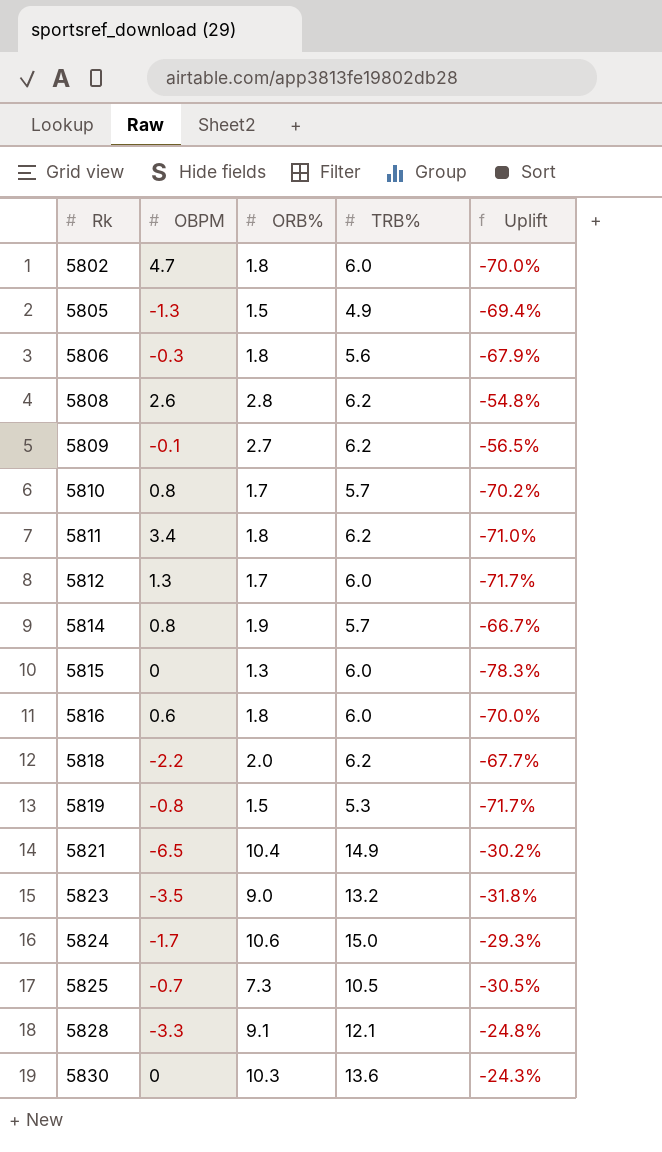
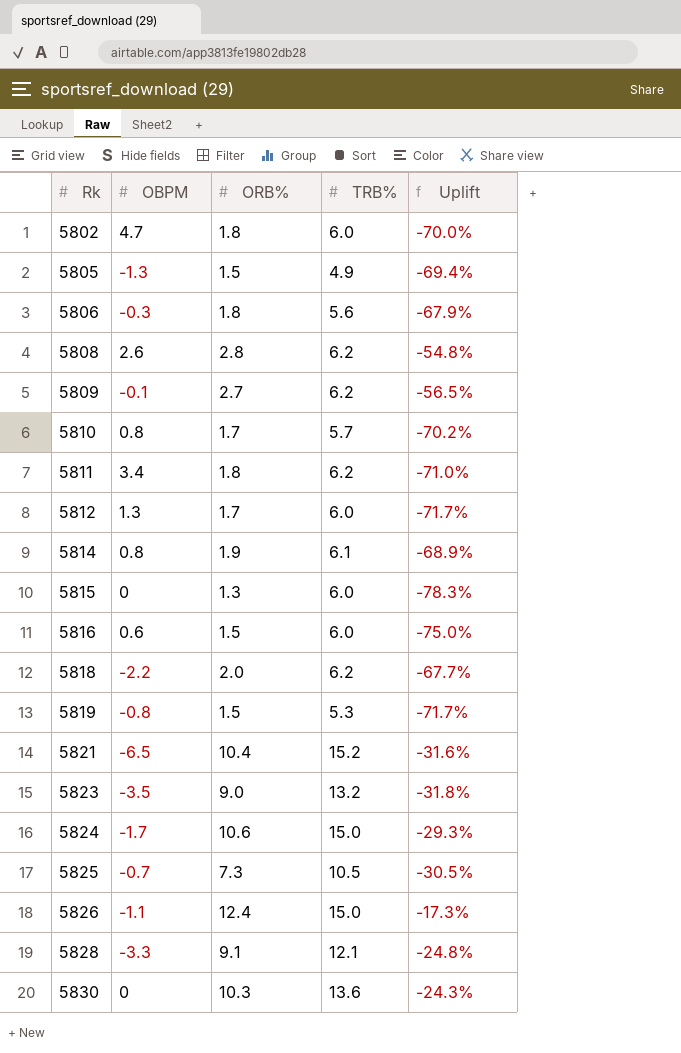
5814 | TRB%: 5.7 -> 6.1
5814 | Uplift: -66.7% -> -68.9%
5816 | ORB%: 1.8 -> 1.5
5816 | Uplift: -70.0% -> -75.0%
5821 | TRB%: 14.9 -> 15.2
5821 | Uplift: -30.2% -> -31.6%
row 5826: none -> -1.1 | 12.4 | 15.0 | -17.3%

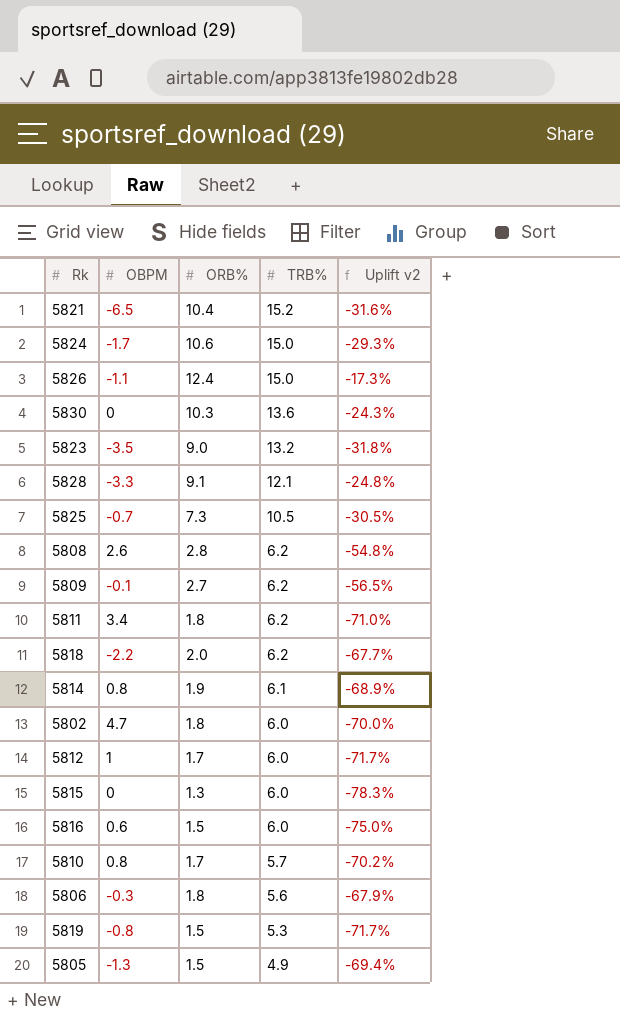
row order: Rk ascending -> TRB% descending
column name: Uplift -> Uplift v2
5812 | OBPM: 1.3 -> 1

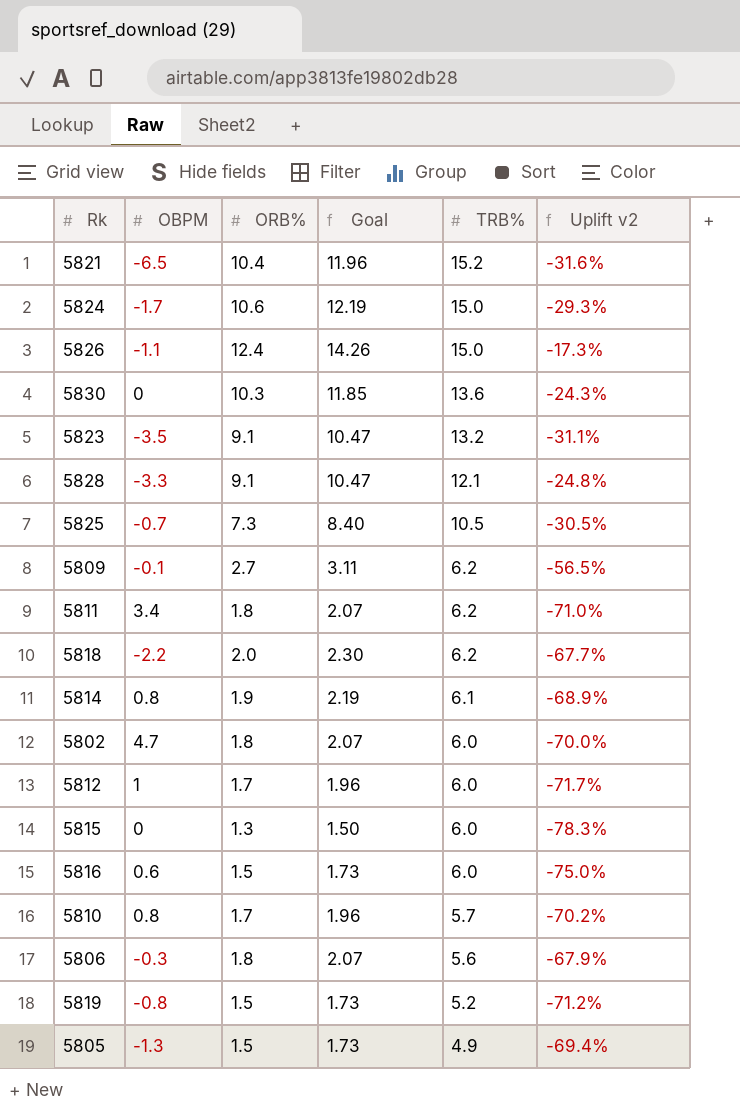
column Goal | formula: none -> [ORB%] * 1.15
row 5808: 2.6 | 2.8 | 6.2 | -54.8% -> none
5823 | ORB%: 9.0 -> 9.1
5823 | Uplift v2: -31.8% -> -31.1%
5819 | TRB%: 5.3 -> 5.2
5819 | Uplift v2: -71.7% -> -71.2%

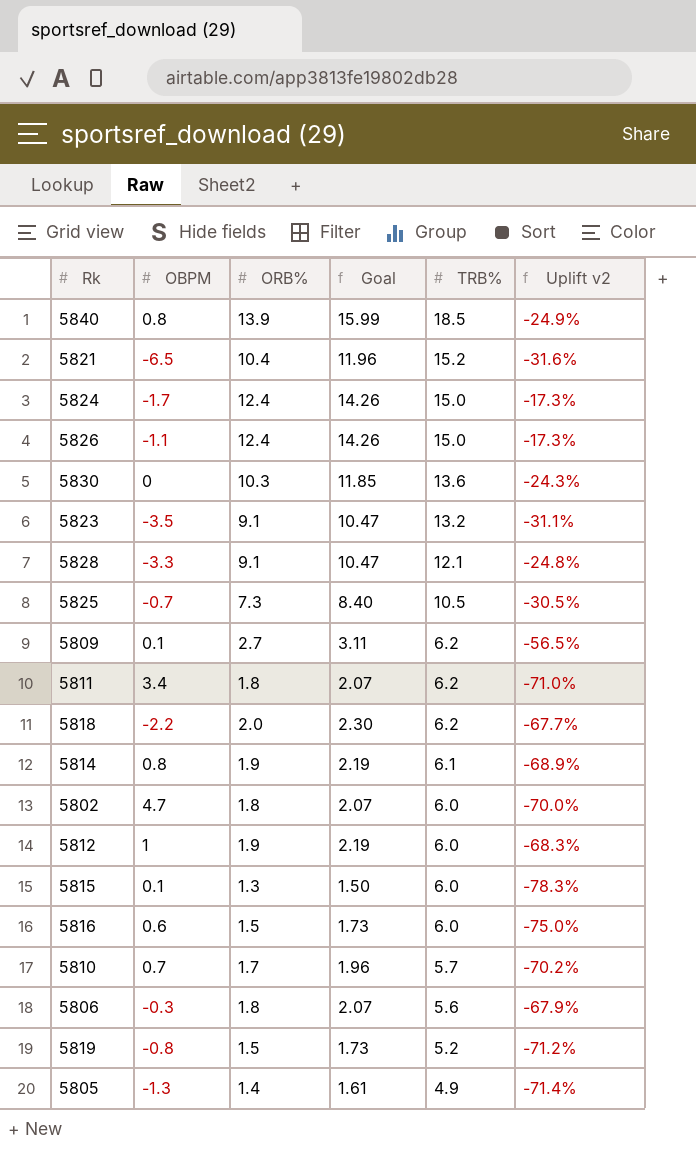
row 5840: none -> 0.8 | 13.9 | 15.99 | 18.5 | -24.9%
5824 | ORB%: 10.6 -> 12.4
5824 | Goal: 12.19 -> 14.26
5824 | Uplift v2: -29.3% -> -17.3%
5809 | OBPM: -0.1 -> 0.1
5812 | ORB%: 1.7 -> 1.9
5812 | Goal: 1.96 -> 2.19
5812 | Uplift v2: -71.7% -> -68.3%
5815 | OBPM: 0 -> 0.1
5810 | OBPM: 0.8 -> 0.7
5805 | ORB%: 1.5 -> 1.4
5805 | Goal: 1.73 -> 1.61
5805 | Uplift v2: -69.4% -> -71.4%

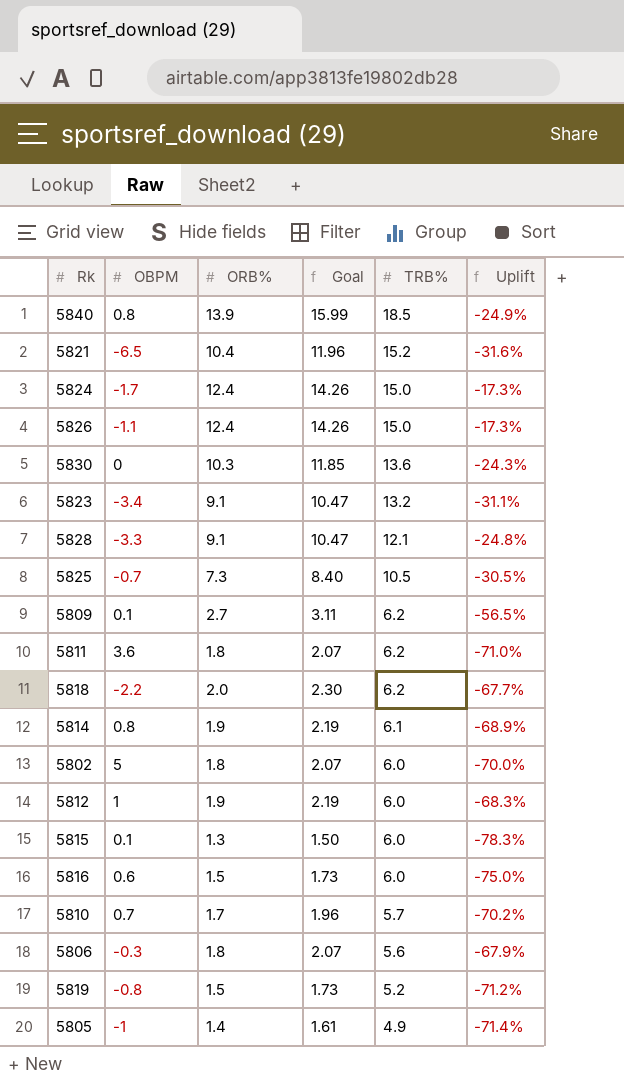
column name: Uplift v2 -> Uplift
5823 | OBPM: -3.5 -> -3.4
5811 | OBPM: 3.4 -> 3.6
5802 | OBPM: 4.7 -> 5
5805 | OBPM: -1.3 -> -1

